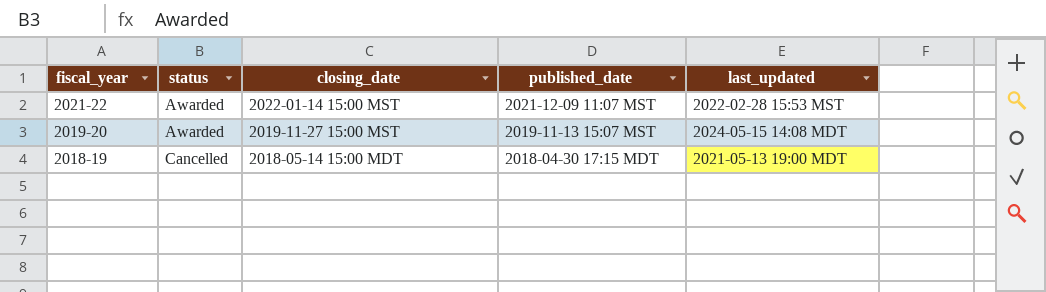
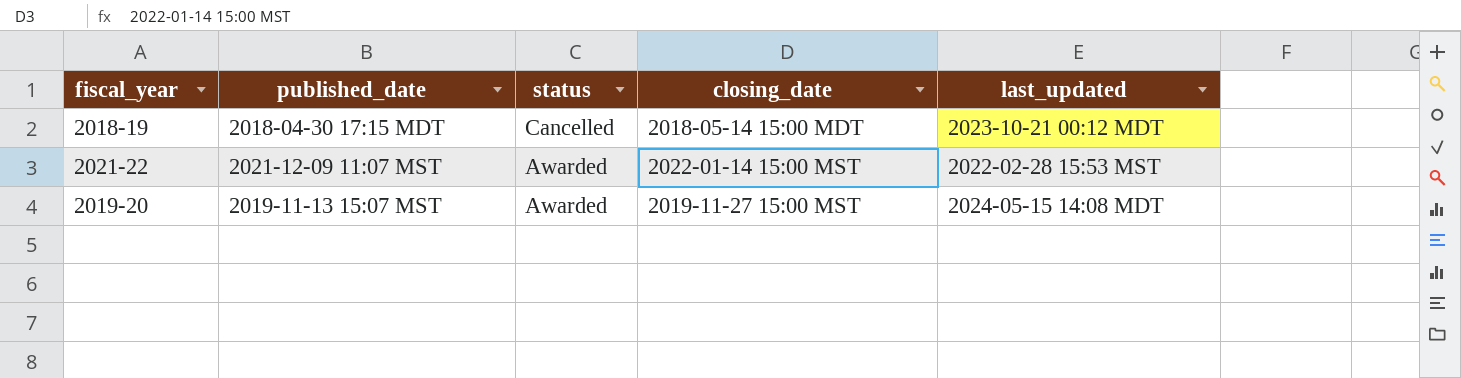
row order: fiscal_year descending -> status descending
column published_date | position: 4 -> 2
2018-19 | last_updated: 2021-05-13 19:00 MDT -> 2023-10-21 00:12 MDT

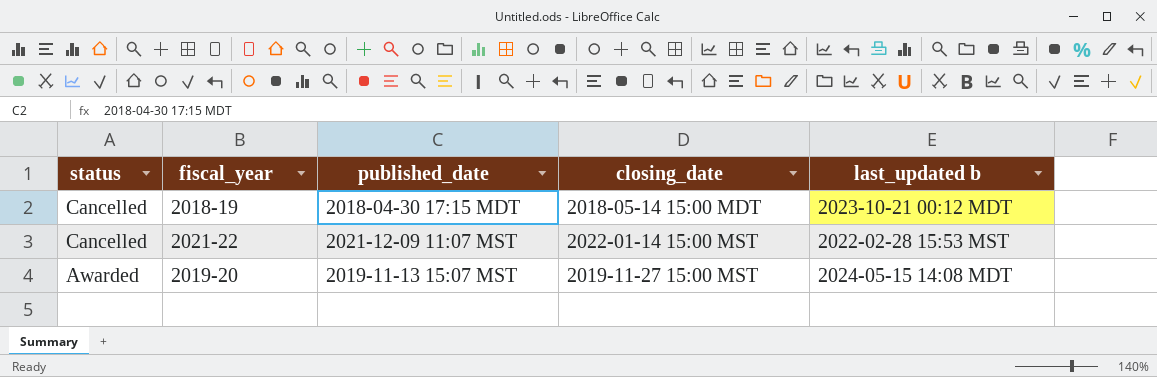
column status | position: 3 -> 1
column name: last_updated -> last_updated b
2021-22 | status: Awarded -> Cancelled

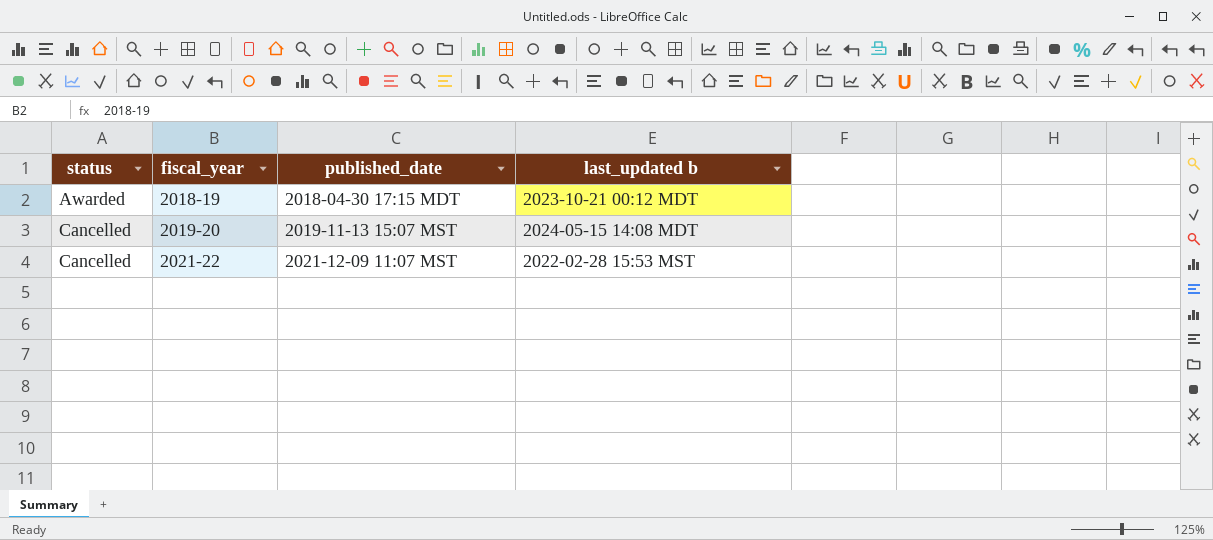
row order: status descending -> status ascending
column closing_date | position: 4 -> none
2018-19 | status: Cancelled -> Awarded
2019-20 | status: Awarded -> Cancelled

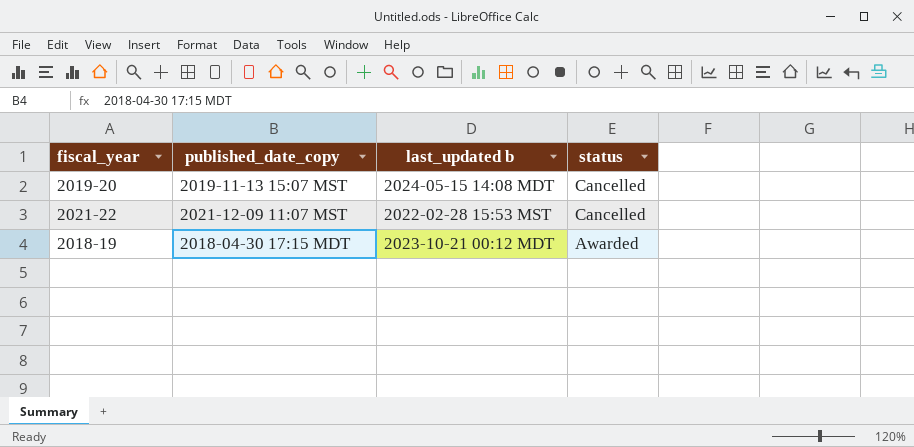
row order: status ascending -> status descending
column name: published_date -> published_date_copy
column status | position: 1 -> 4

